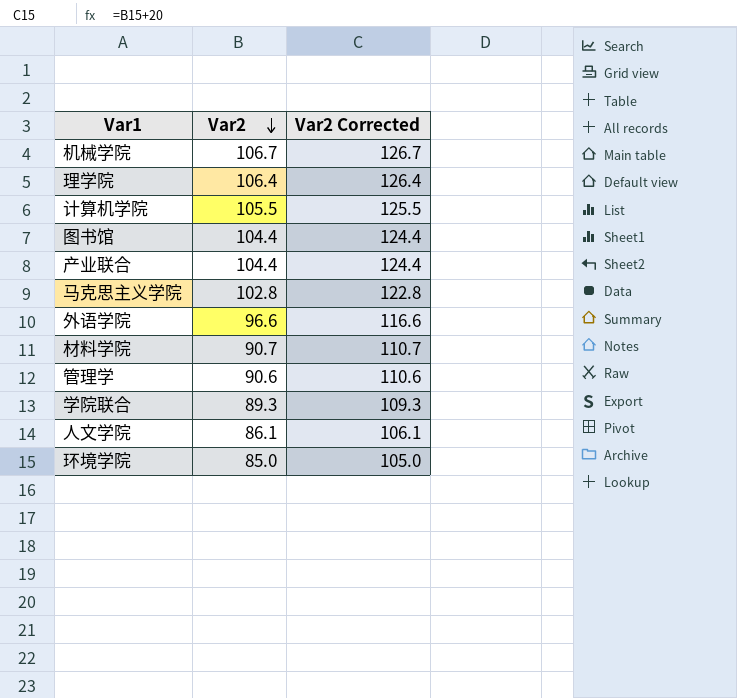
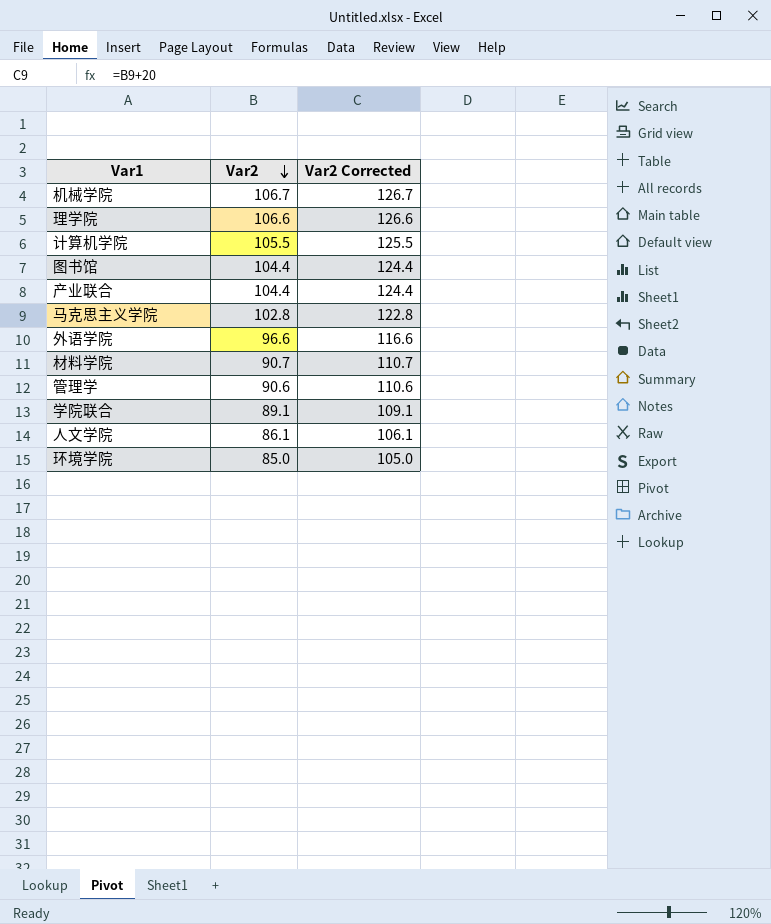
理学院 | Var2: 106.4 -> 106.6
理学院 | Var2 Corrected: 126.4 -> 126.6
学院联合 | Var2: 89.3 -> 89.1
学院联合 | Var2 Corrected: 109.3 -> 109.1

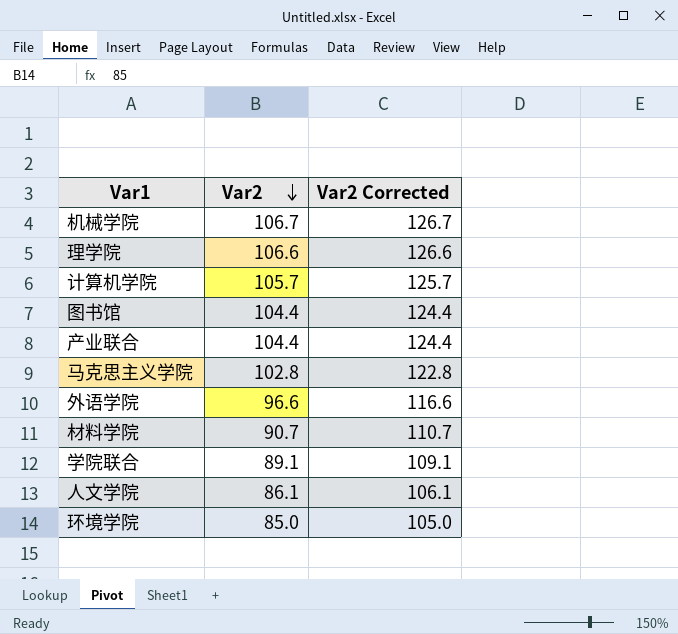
row 管理学: 90.6 | 110.6 -> none
计算机学院 | Var2: 105.5 -> 105.7
计算机学院 | Var2 Corrected: 125.5 -> 125.7

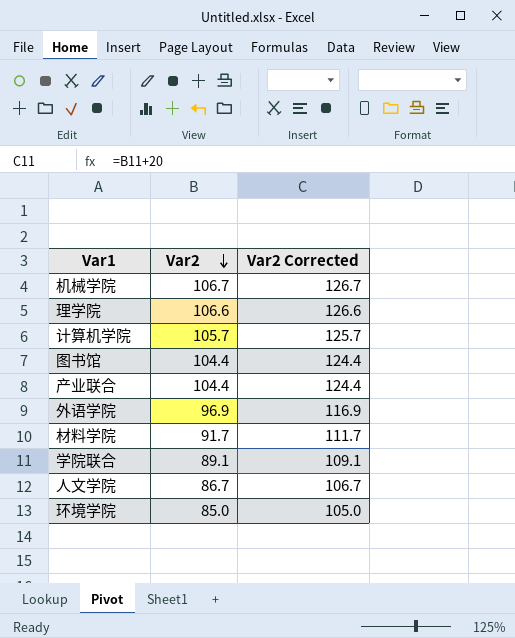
row 马克思主义学院: 102.8 | 122.8 -> none
外语学院 | Var2: 96.6 -> 96.9
外语学院 | Var2 Corrected: 116.6 -> 116.9
材料学院 | Var2: 90.7 -> 91.7
材料学院 | Var2 Corrected: 110.7 -> 111.7
人文学院 | Var2: 86.1 -> 86.7
人文学院 | Var2 Corrected: 106.1 -> 106.7

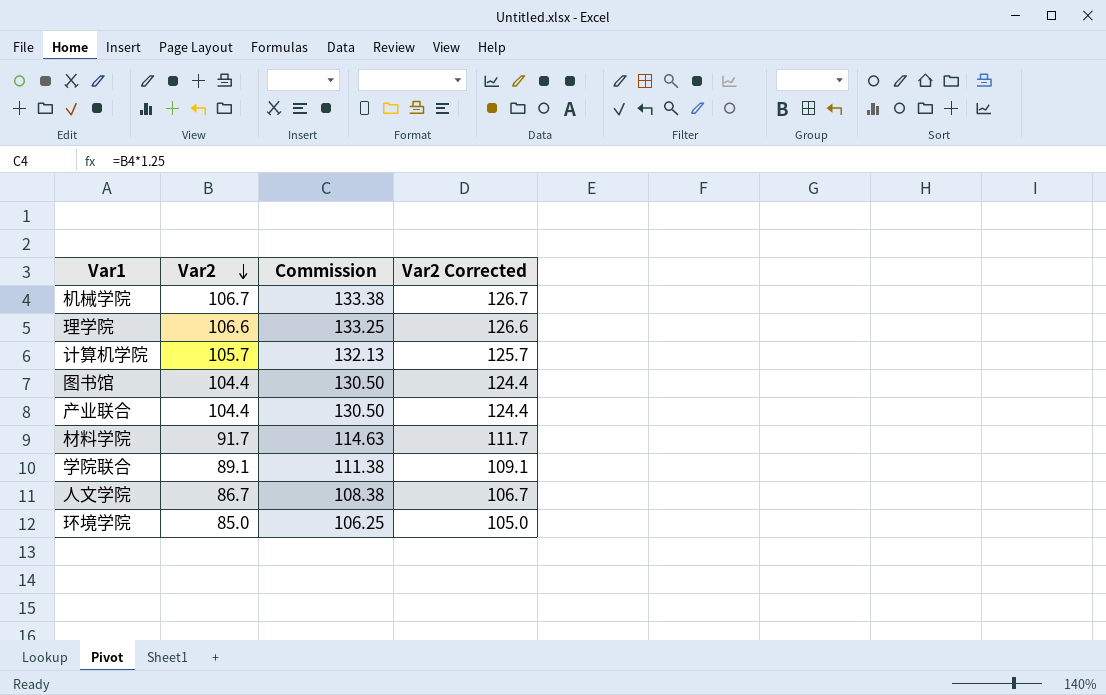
column Commission | formula: none -> [Var2] * 1.25
row 外语学院: 96.9 | 116.9 -> none

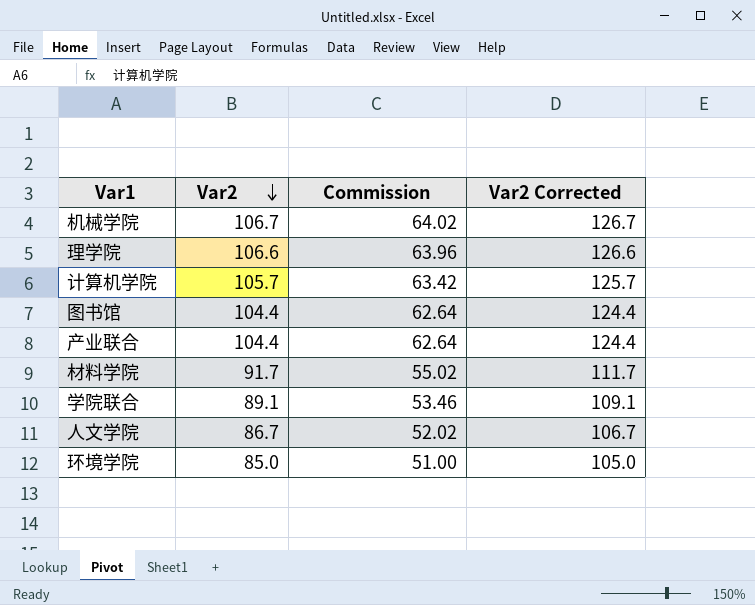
column Commission | formula: [Var2] * 1.25 -> [Var2] * 0.6

